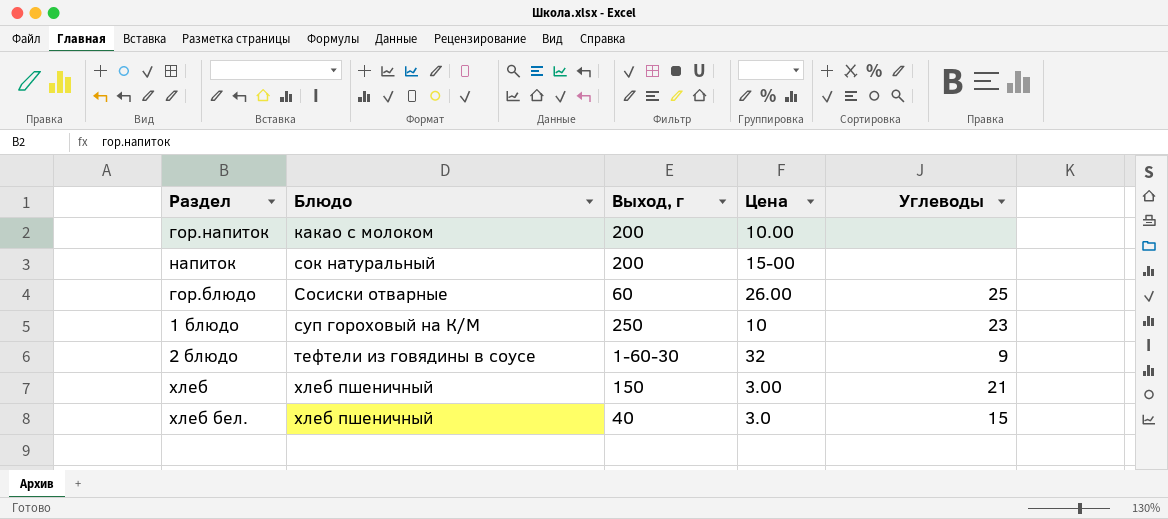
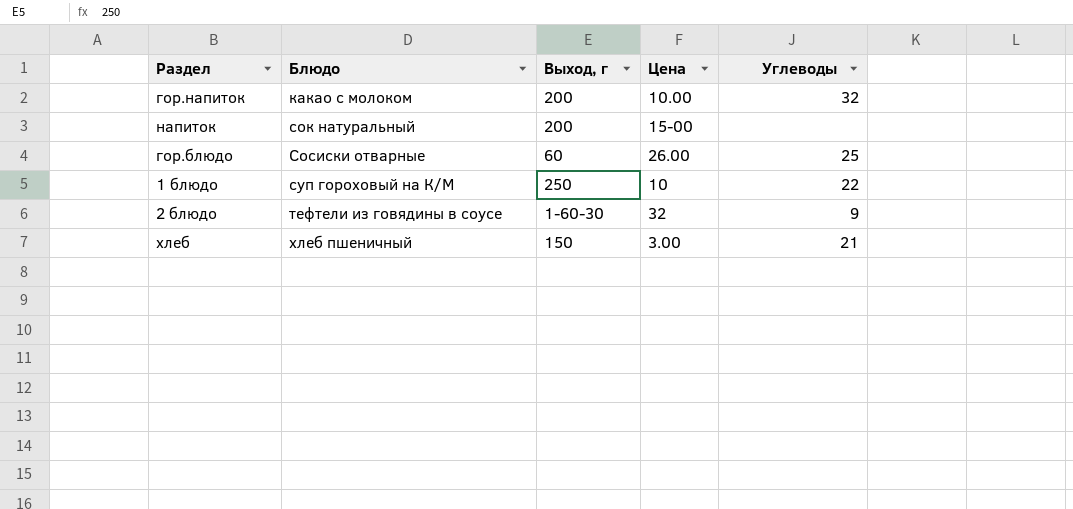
row хлеб бел.: хлеб пшеничный | 40 | 3.0 | 15 -> none
гор.напиток | Углеводы: none -> 32
1 блюдо | Углеводы: 23 -> 22

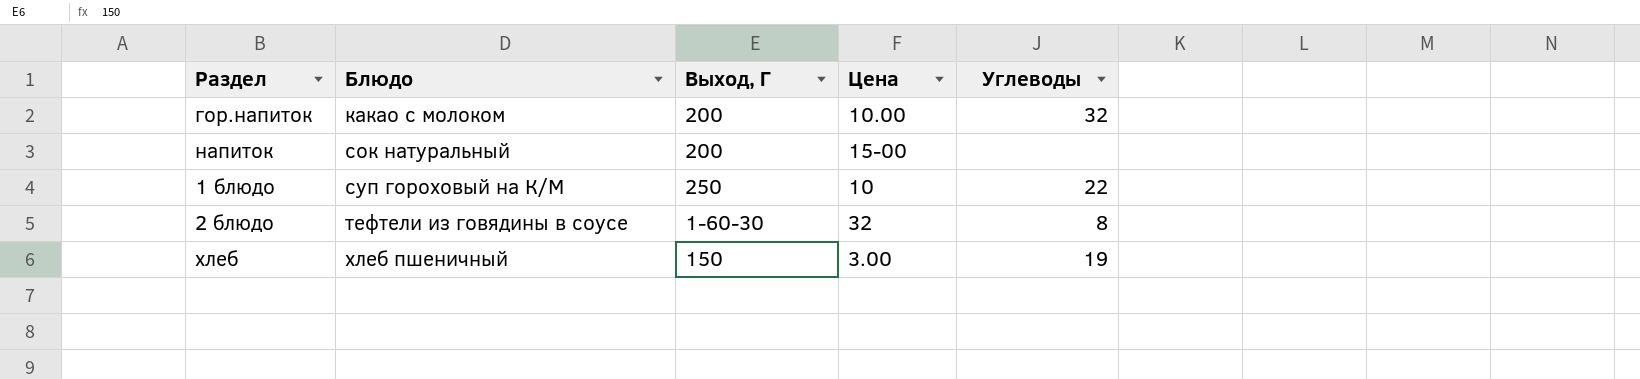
column name: Выход, г -> Выход, Г
row гор.блюдо: Сосиски отварные | 60 | 26.00 | 25 -> none
2 блюдо | Углеводы: 9 -> 8
хлеб | Углеводы: 21 -> 19

